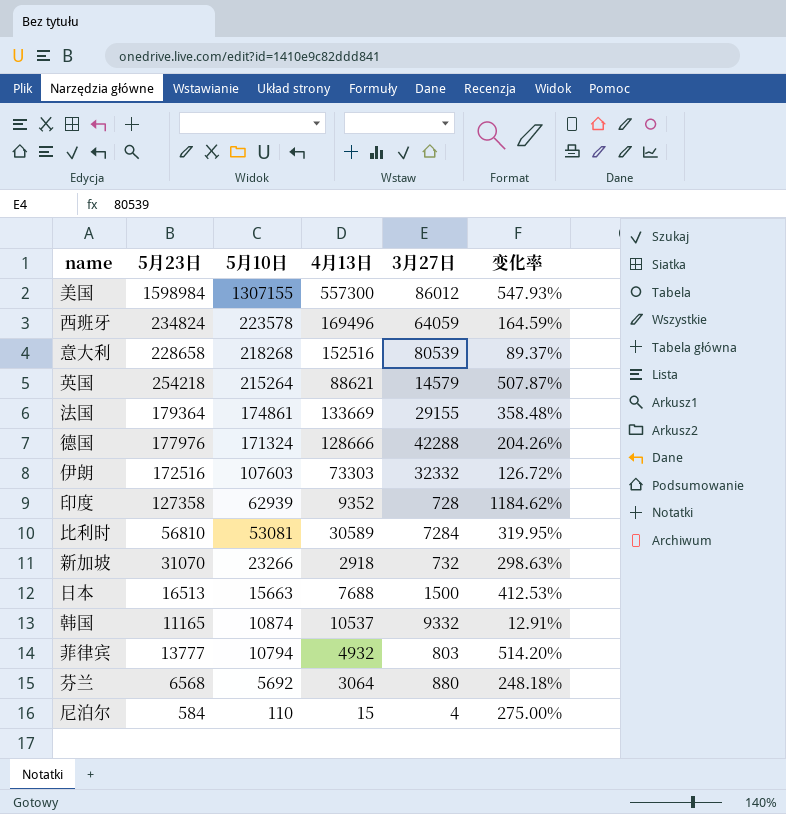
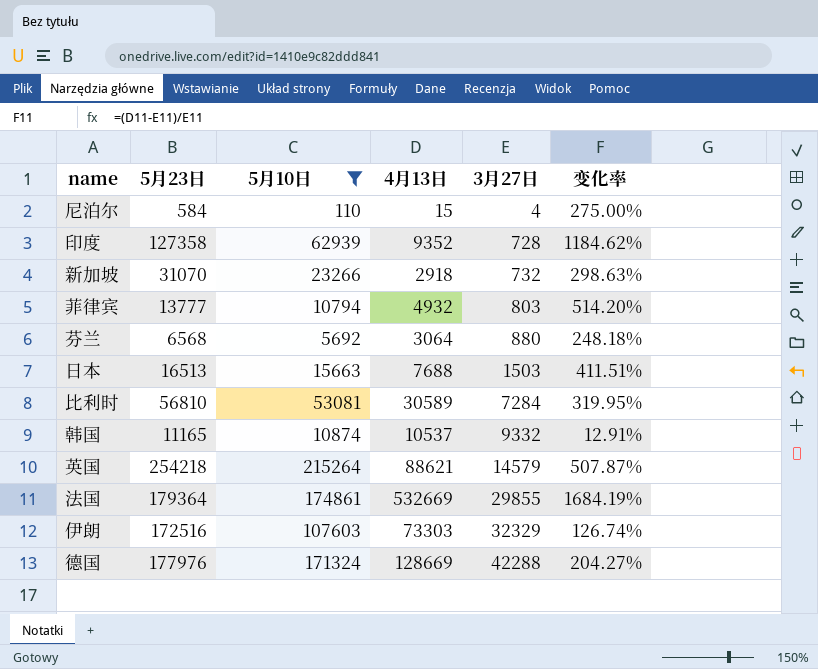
filter: none -> 5月10日 <= 215264
row order: 5月10日 descending -> 3月27日 ascending
日本 | 3月27日: 1500 -> 1503
日本 | 变化率: 412.53% -> 411.51%
法国 | 4月13日: 133669 -> 532669
法国 | 3月27日: 29155 -> 29855
法国 | 变化率: 358.48% -> 1684.19%
伊朗 | 3月27日: 32332 -> 32329
伊朗 | 变化率: 126.72% -> 126.74%
德国 | 4月13日: 128666 -> 128669
德国 | 变化率: 204.26% -> 204.27%

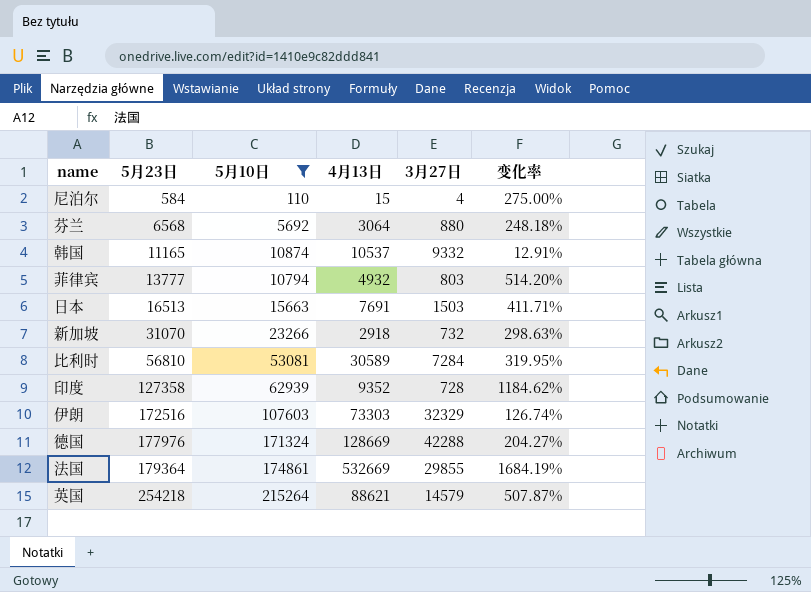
row order: 3月27日 ascending -> 5月23日 ascending
日本 | 4月13日: 7688 -> 7691
日本 | 变化率: 411.51% -> 411.71%

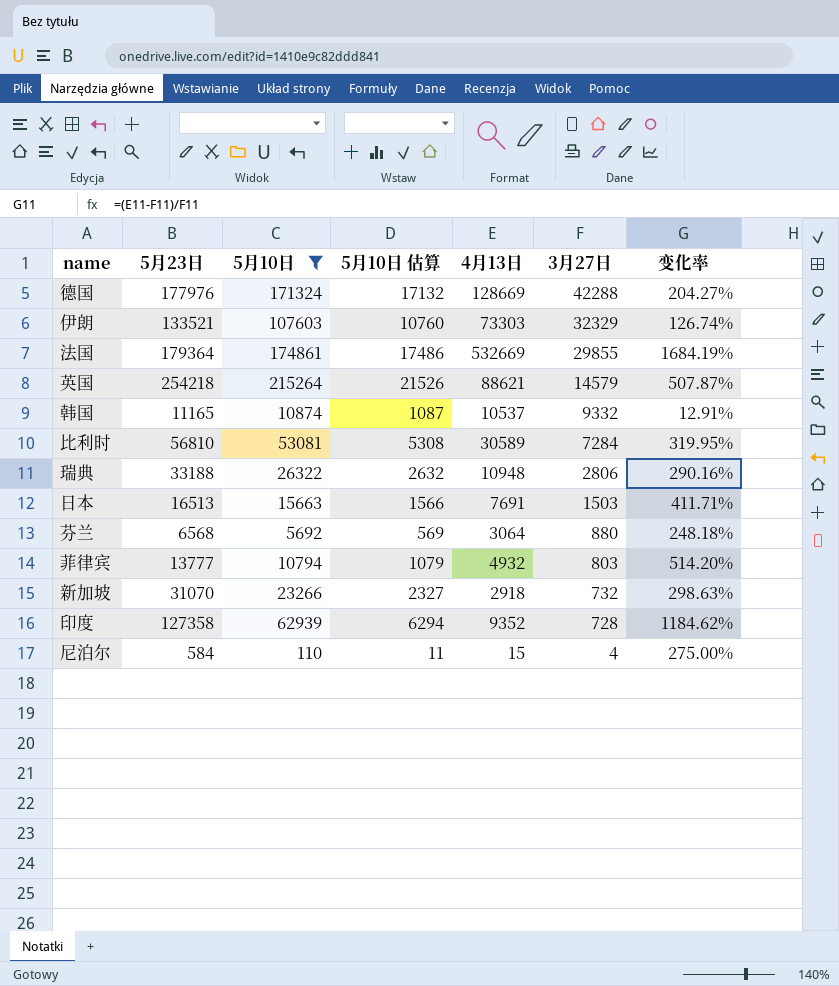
row order: 5月23日 ascending -> 3月27日 descending
column 5月10日 估算 | formula: none -> [5月10日] * 0.1
伊朗 | 5月23日: 172516 -> 133521
row 瑞典: none -> 33188 | 26322 | 2632 | 10948 | 2806 | 290.16%

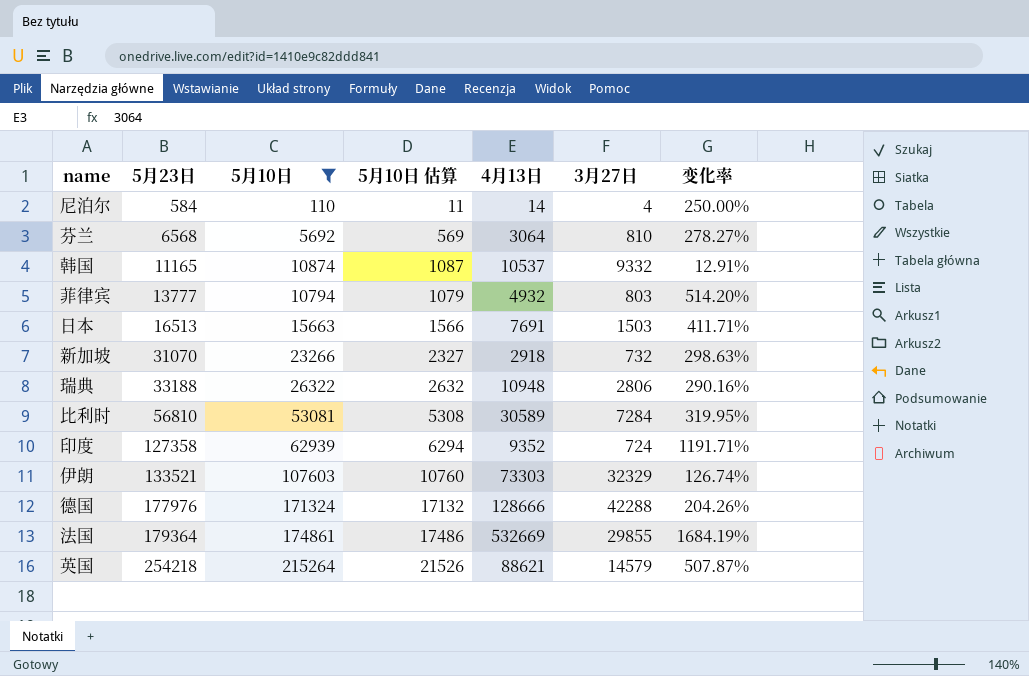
row order: 3月27日 descending -> 5月23日 ascending
尼泊尔 | 4月13日: 15 -> 14
尼泊尔 | 变化率: 275.00% -> 250.00%
芬兰 | 3月27日: 880 -> 810
芬兰 | 变化率: 248.18% -> 278.27%
印度 | 3月27日: 728 -> 724
印度 | 变化率: 1184.62% -> 1191.71%
德国 | 4月13日: 128669 -> 128666
德国 | 变化率: 204.27% -> 204.26%

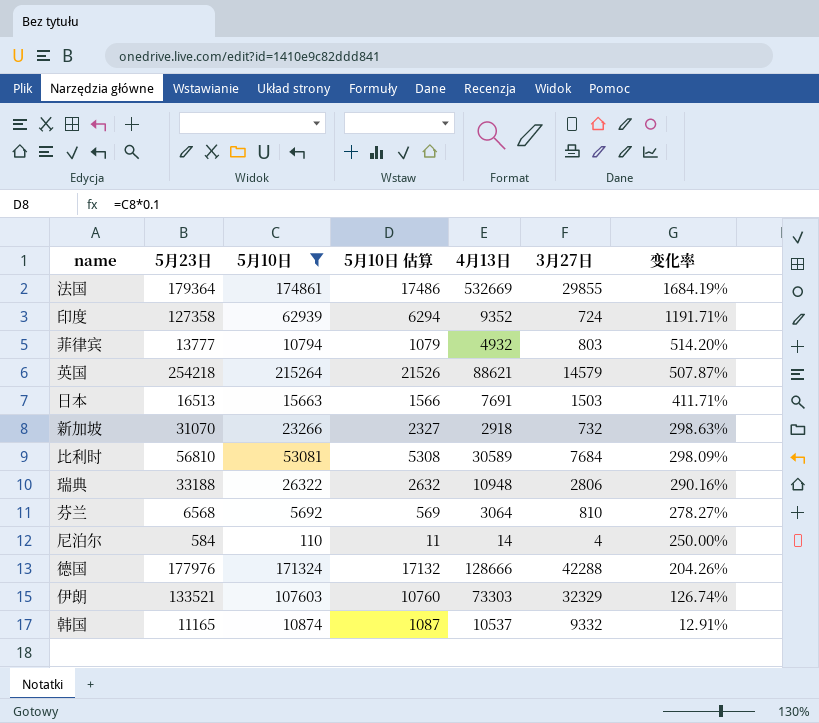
row order: 5月23日 ascending -> 变化率 descending
比利时 | 3月27日: 7284 -> 7684
比利时 | 变化率: 319.95% -> 298.09%

